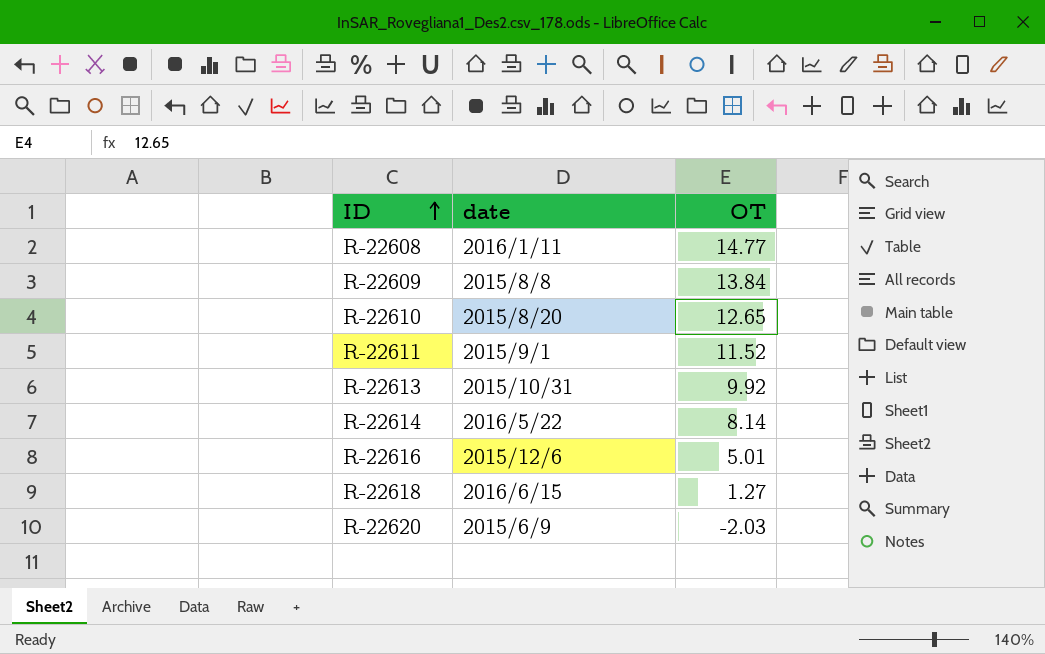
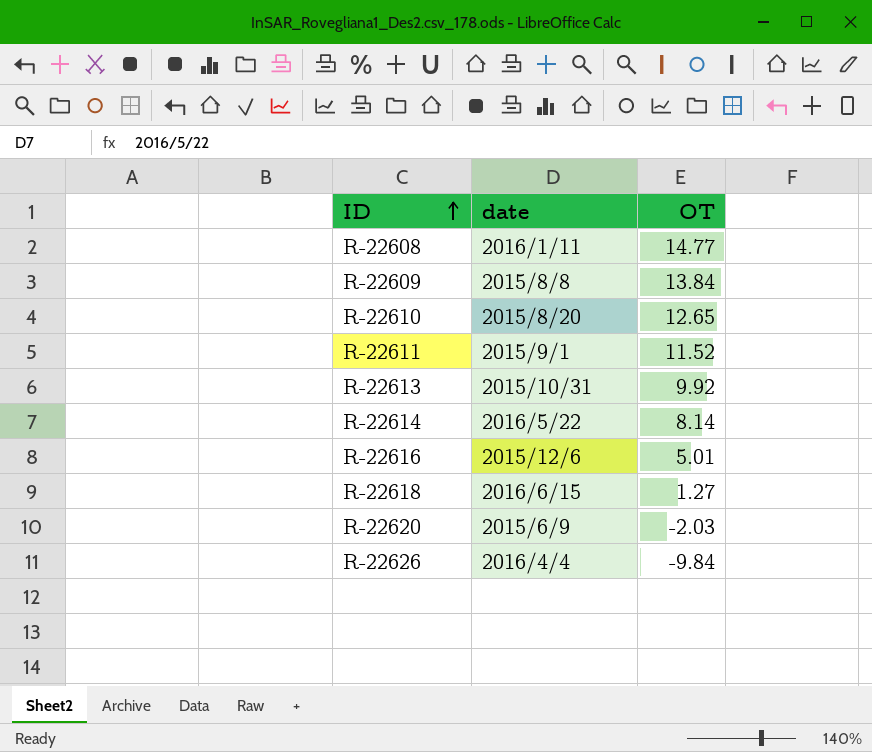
row R-22626: none -> 2016/4/4 | -9.84

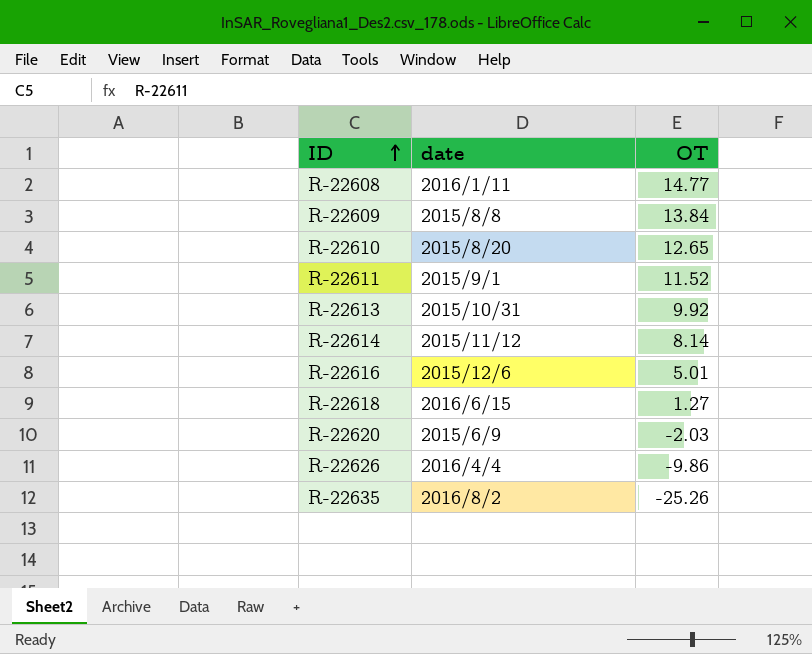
R-22614 | date: 2016/5/22 -> 2015/11/12
R-22626 | OT: -9.84 -> -9.86
row R-22635: none -> 2016/8/2 | -25.26

